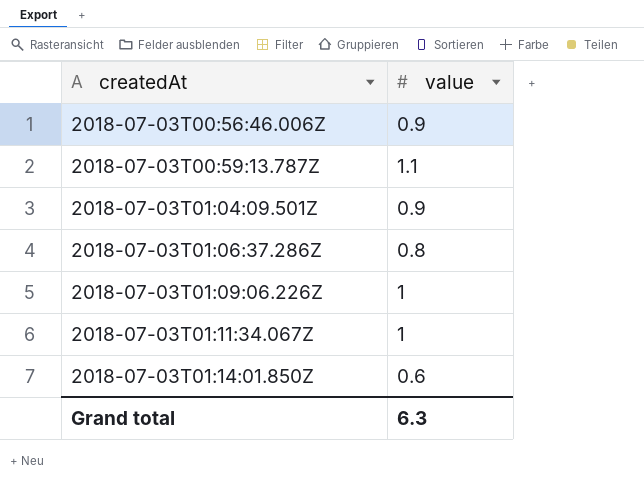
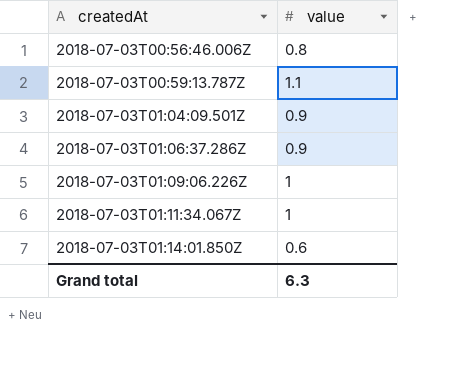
2018-07-03T00:56:46.006Z | value: 0.9 -> 0.8
2018-07-03T01:06:37.286Z | value: 0.8 -> 0.9

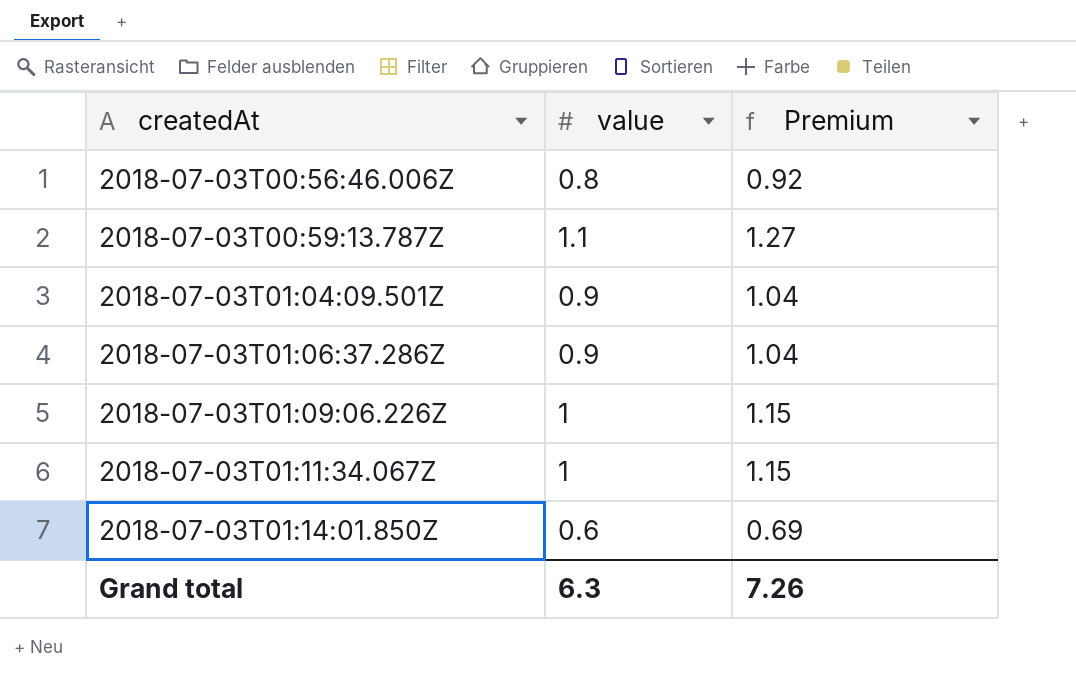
column Premium | formula: none -> [value] * 1.15

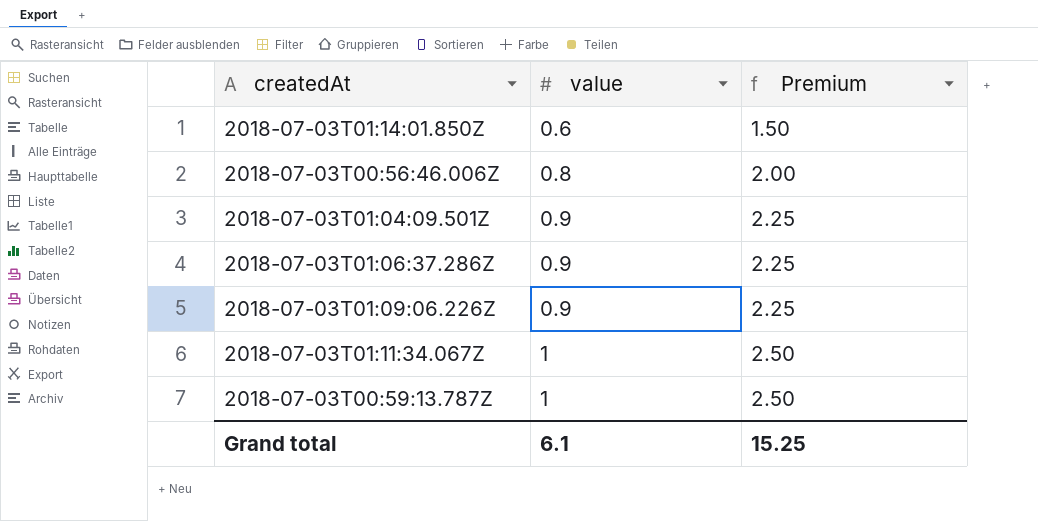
row order: createdAt ascending -> value ascending
column Premium | formula: [value] * 1.15 -> [value] * 2.5
2018-07-03T01:09:06.226Z | value: 1 -> 0.9
2018-07-03T00:59:13.787Z | value: 1.1 -> 1
Grand total | value: 6.3 -> 6.1
Grand total | Premium: 7.26 -> 15.25

